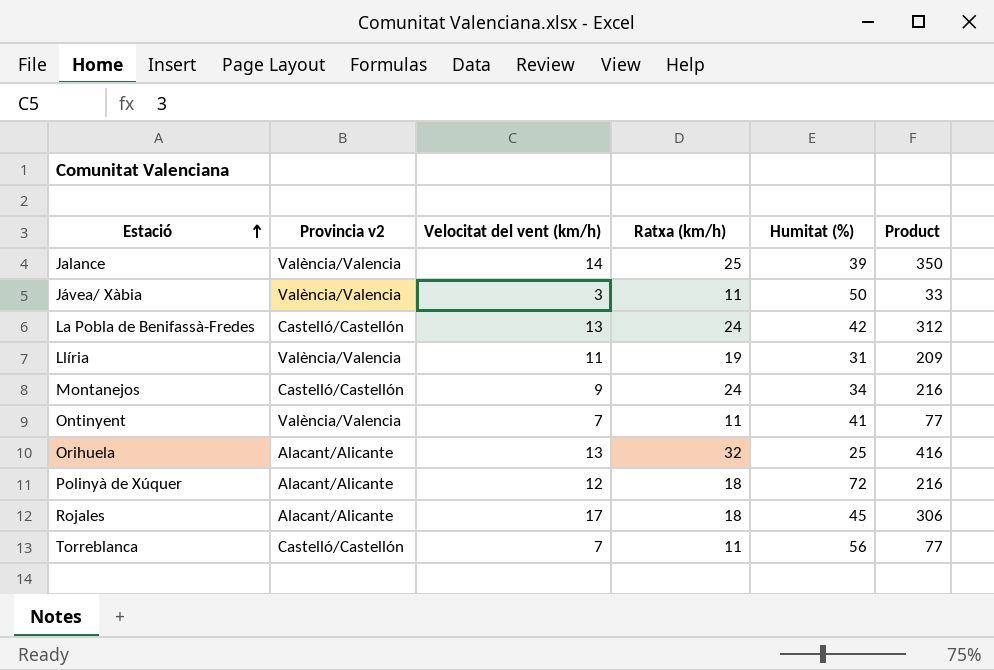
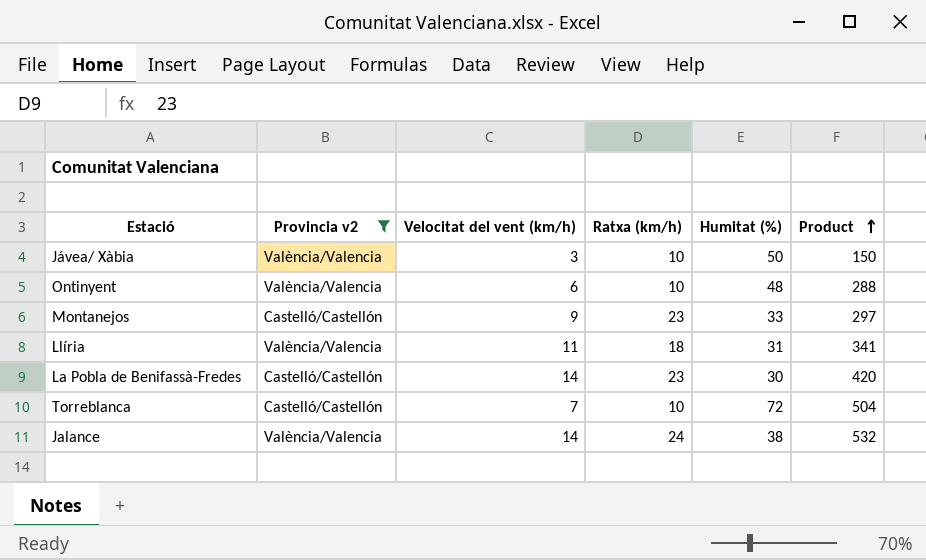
filter: none -> Provincia v2 != Alacant/Alicante
row order: Estació ascending -> Product ascending
column Product | formula: [Velocitat del vent (km/h)] * [Ratxa (km/h)] -> [Velocitat del vent (km/h)] * [Humitat (%)]
Jávea/ Xàbia | Ratxa (km/h): 11 -> 10
Ontinyent | Velocitat del vent (km/h): 7 -> 6
Ontinyent | Ratxa (km/h): 11 -> 10
Ontinyent | Humitat (%): 41 -> 48
Montanejos | Ratxa (km/h): 24 -> 23
Montanejos | Humitat (%): 34 -> 33
Llíria | Ratxa (km/h): 19 -> 18
La Pobla de Benifassà-Fredes | Velocitat del vent (km/h): 13 -> 14
La Pobla de Benifassà-Fredes | Ratxa (km/h): 24 -> 23
La Pobla de Benifassà-Fredes | Humitat (%): 42 -> 30
Torreblanca | Ratxa (km/h): 11 -> 10
Torreblanca | Humitat (%): 56 -> 72
Jalance | Ratxa (km/h): 25 -> 24
Jalance | Humitat (%): 39 -> 38

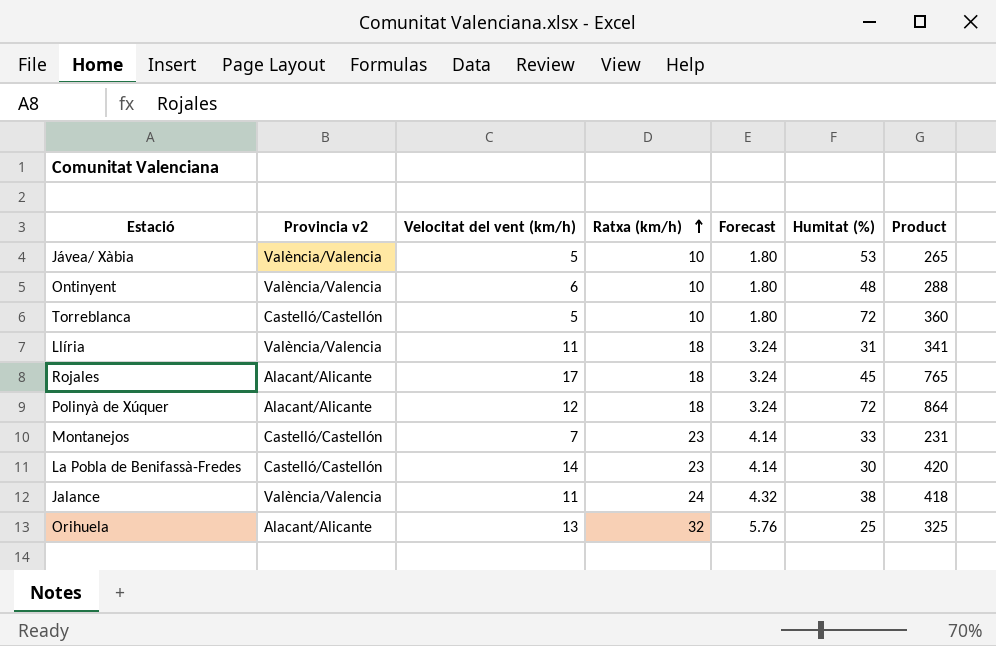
filter: Provincia v2 != Alacant/Alicante -> none
row order: Product ascending -> Ratxa (km/h) ascending
column Forecast | formula: none -> [Ratxa (km/h)] * 0.18
Jávea/ Xàbia | Velocitat del vent (km/h): 3 -> 5
Jávea/ Xàbia | Humitat (%): 50 -> 53
Jávea/ Xàbia | Product: 150 -> 265
Torreblanca | Velocitat del vent (km/h): 7 -> 5
Torreblanca | Product: 504 -> 360
Montanejos | Velocitat del vent (km/h): 9 -> 7
Montanejos | Product: 297 -> 231
Jalance | Velocitat del vent (km/h): 14 -> 11
Jalance | Product: 532 -> 418

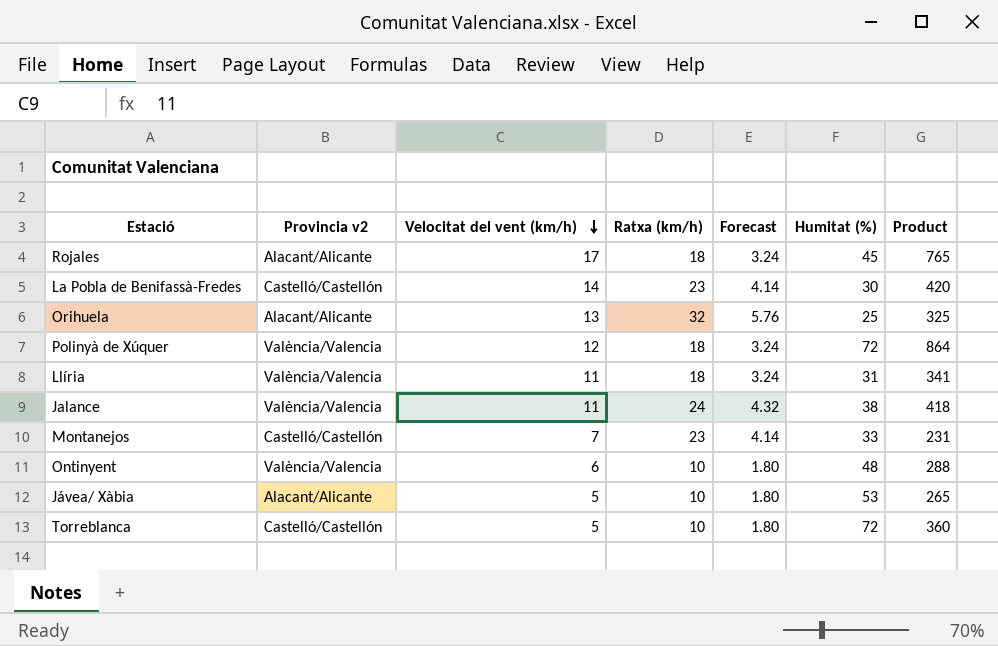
row order: Ratxa (km/h) ascending -> Velocitat del vent (km/h) descending
Polinyà de Xúquer | Provincia v2: Alacant/Alicante -> València/Valencia
Jávea/ Xàbia | Provincia v2: València/Valencia -> Alacant/Alicante

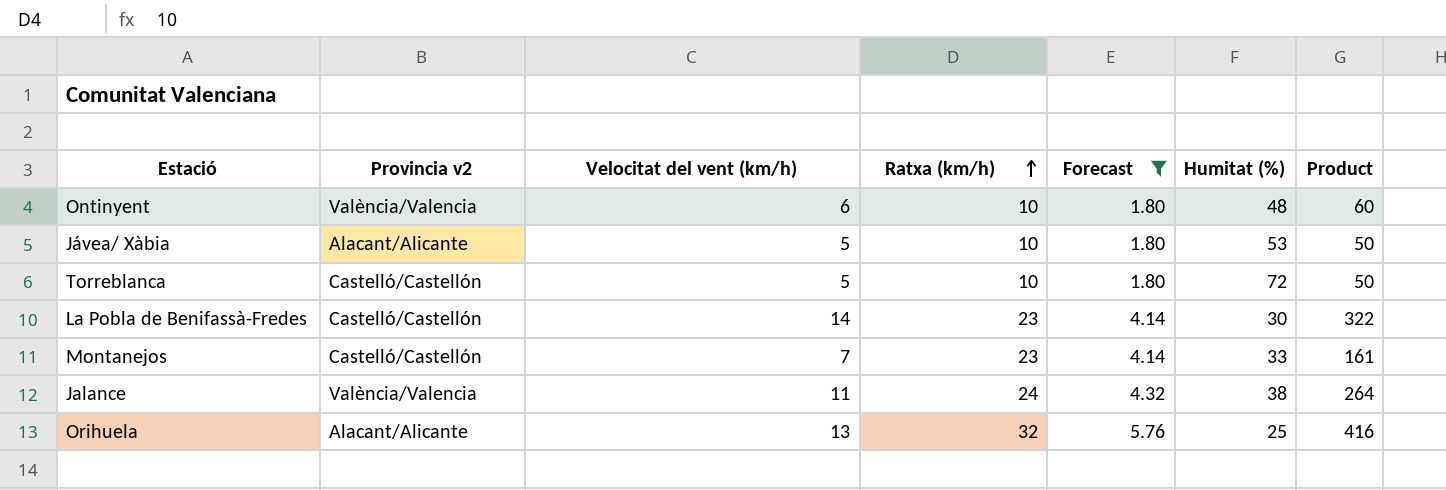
filter: none -> Forecast != 3.24
row order: Velocitat del vent (km/h) descending -> Ratxa (km/h) ascending
column Product | formula: [Velocitat del vent (km/h)] * [Humitat (%)] -> [Velocitat del vent (km/h)] * [Ratxa (km/h)]

